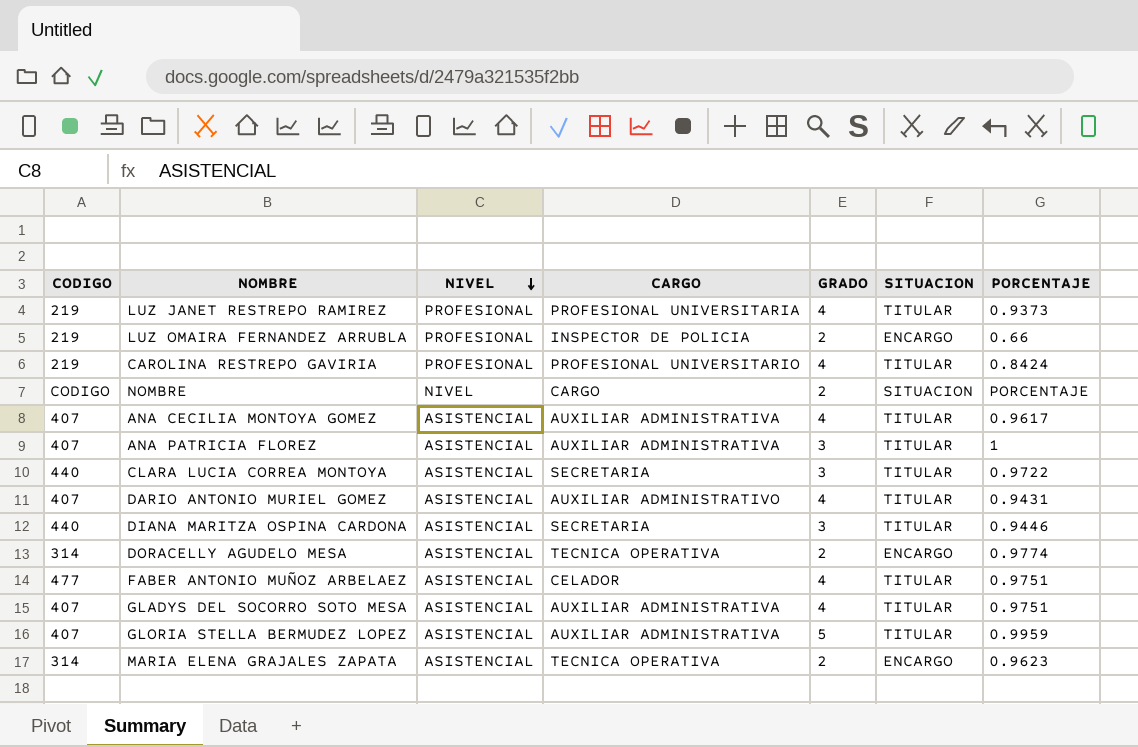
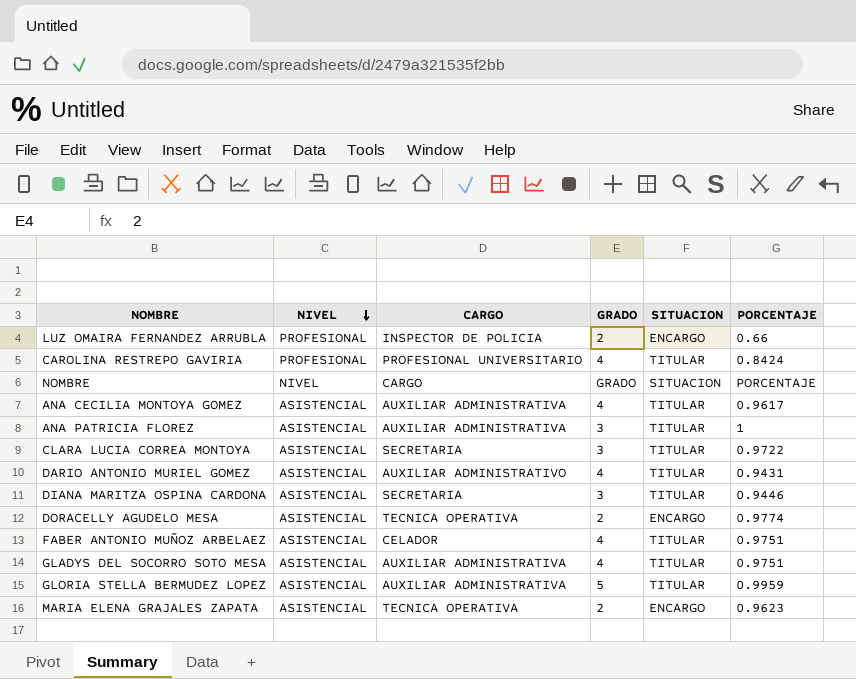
column CODIGO | position: 1 -> none
row LUZ JANET RESTREPO RAMIREZ: 219 | PROFESIONAL | PROFESIONAL UNIVERSITARIA | 4 | TITULAR | 0.9373 -> none
NOMBRE | GRADO: 2 -> GRADO

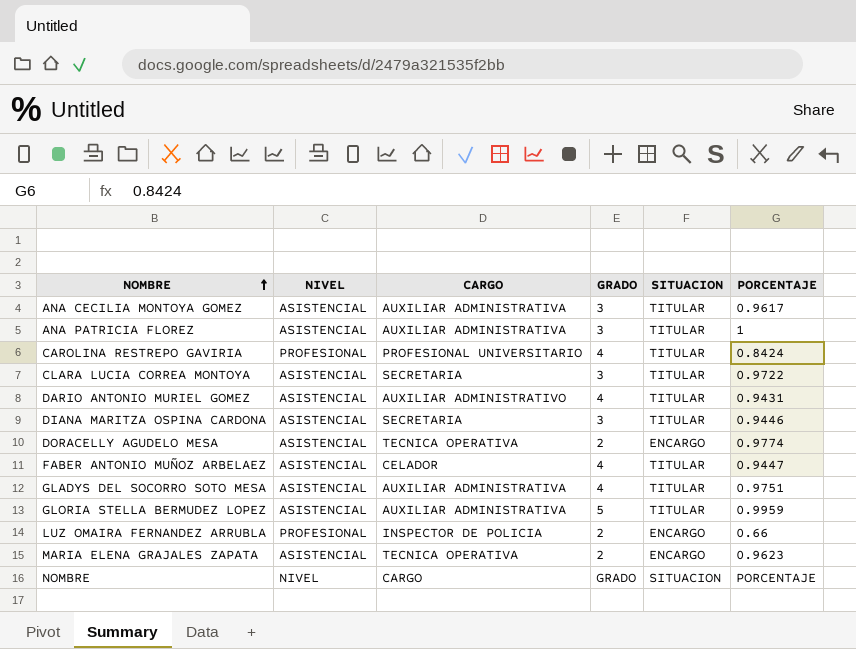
row order: NIVEL descending -> NOMBRE ascending
ANA CECILIA MONTOYA GOMEZ | GRADO: 4 -> 3
FABER ANTONIO MUÑOZ ARBELAEZ | PORCENTAJE: 0.9751 -> 0.9447

